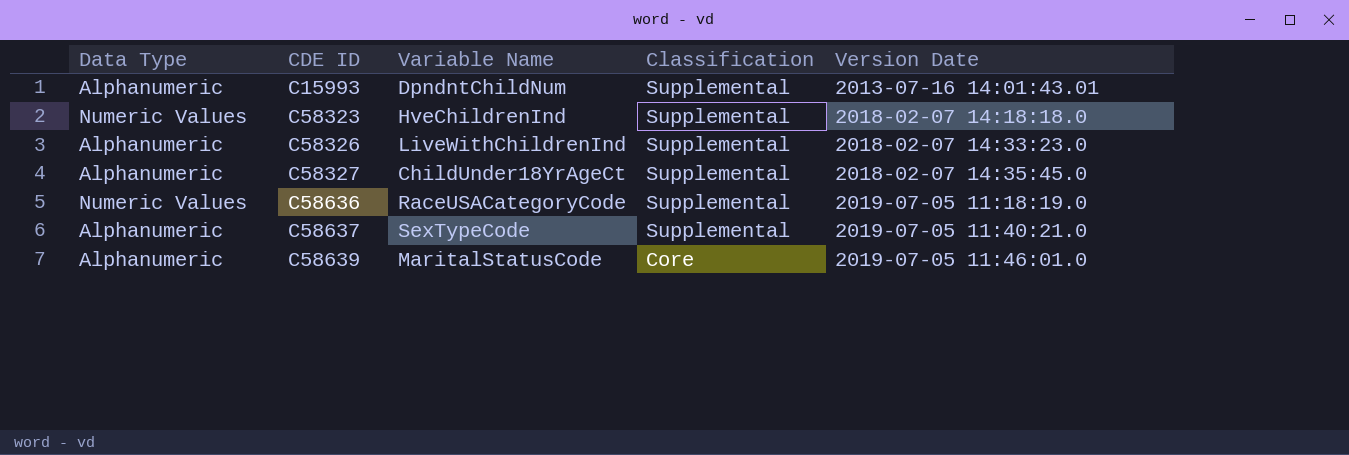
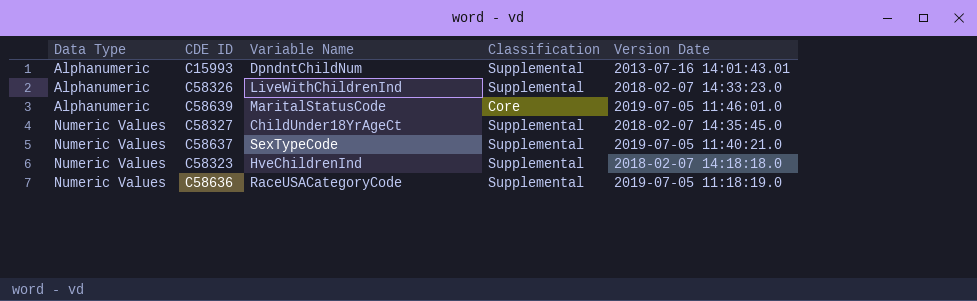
row order: CDE ID ascending -> Data Type ascending
C58327 | Data Type: Alphanumeric -> Numeric Values
C58637 | Data Type: Alphanumeric -> Numeric Values

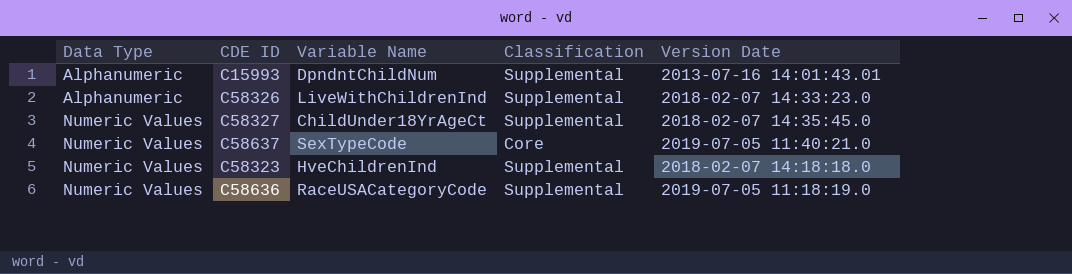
row C58639: Alphanumeric | MaritalStatusCode | Core | 2019-07-05 11:46:01.0 -> none
C58637 | Classification: Supplemental -> Core

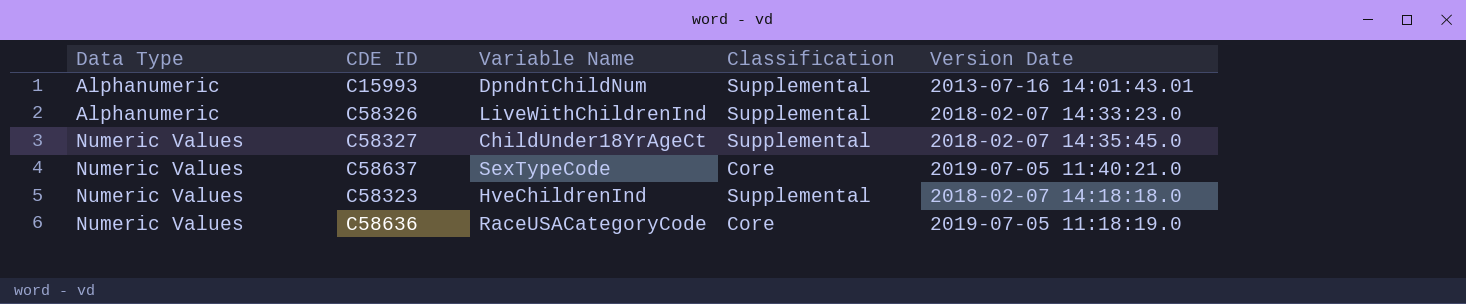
C58636 | Classification: Supplemental -> Core

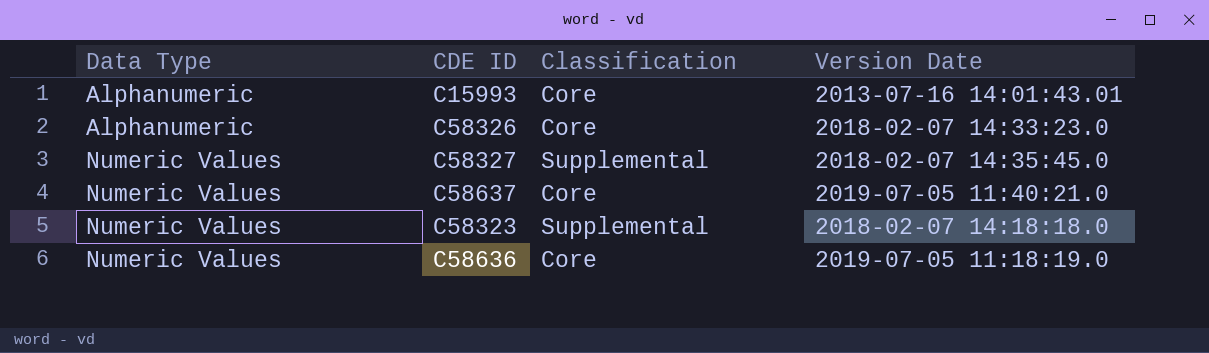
column Variable Name | position: 3 -> none
C15993 | Classification: Supplemental -> Core
C58326 | Classification: Supplemental -> Core

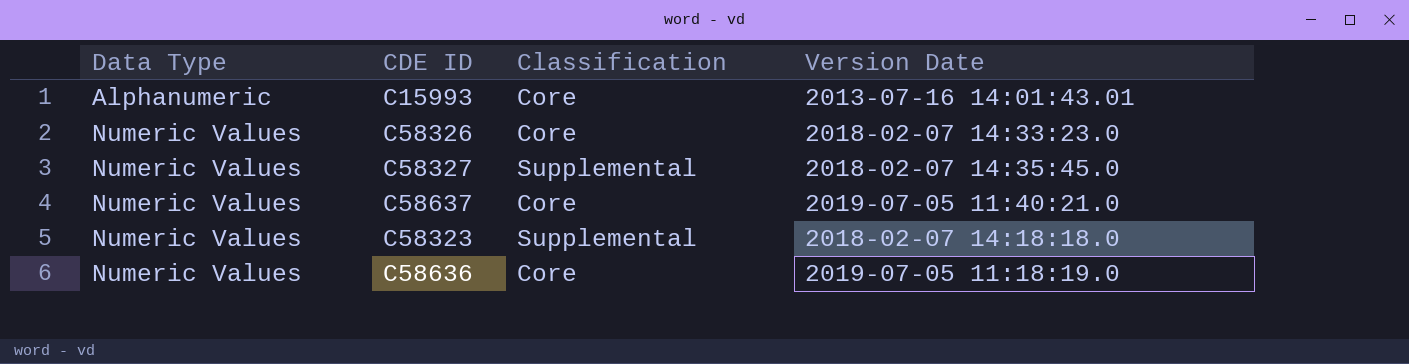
C58326 | Data Type: Alphanumeric -> Numeric Values

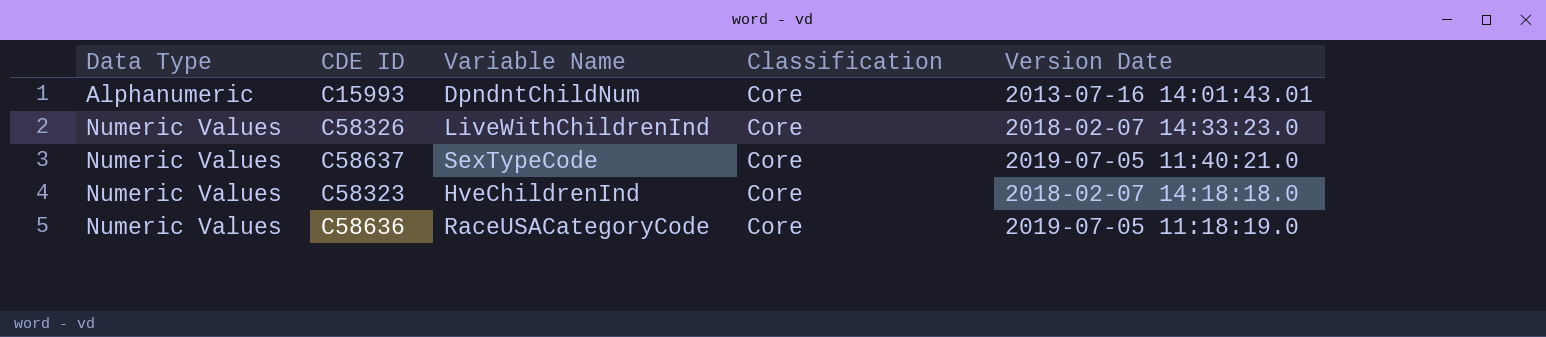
column Variable Name | position: none -> 3
row C58327: Numeric Values | Supplemental | 2018-02-07 14:35:45.0 -> none
C58323 | Classification: Supplemental -> Core

